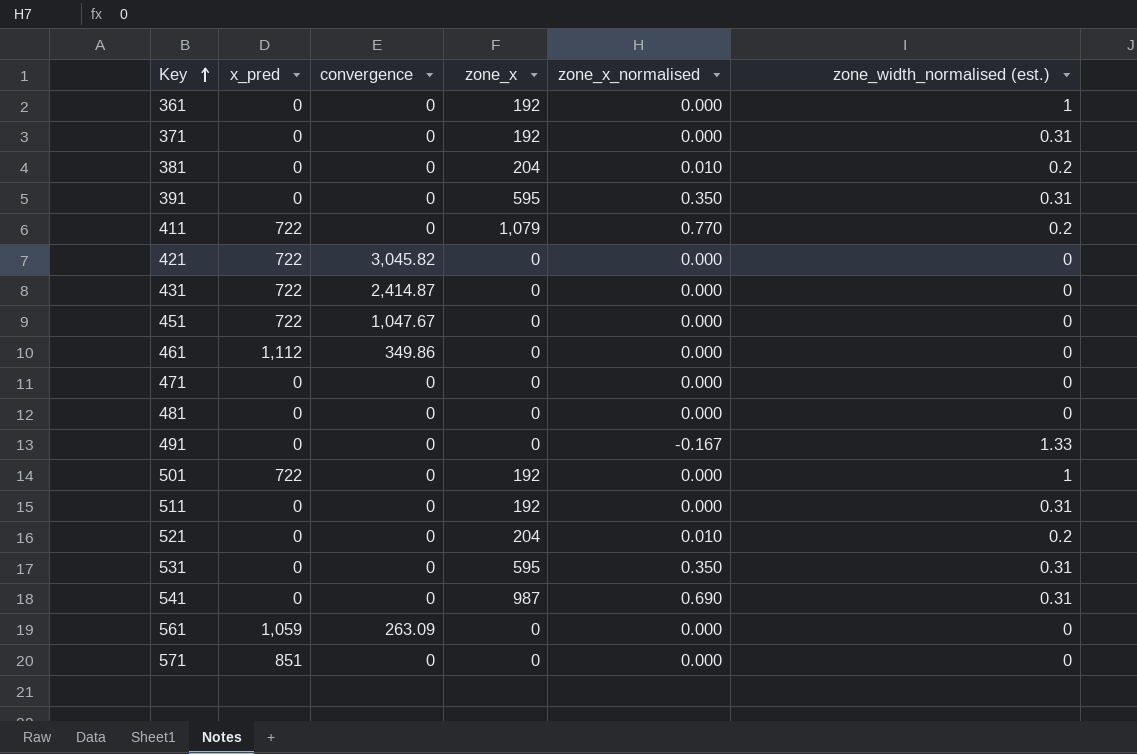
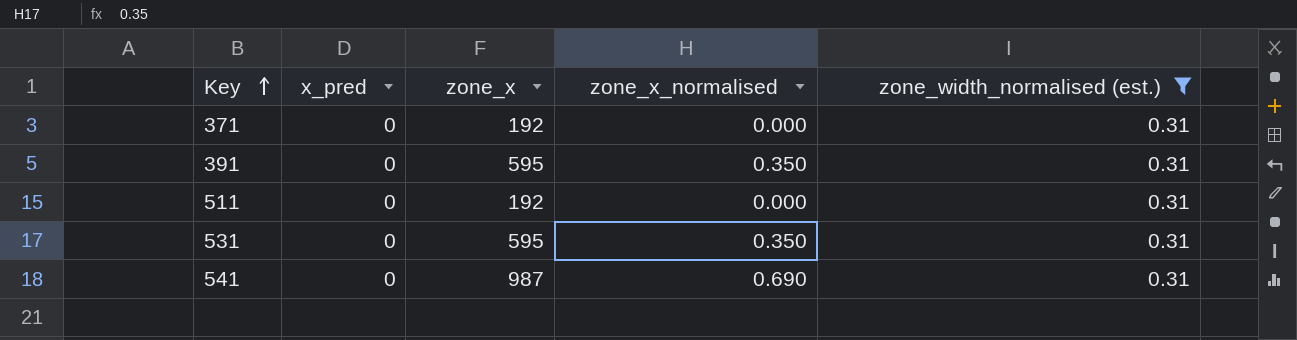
filter: none -> zone_width_normalised (est.) = 0.31
column convergence | position: 3 -> none

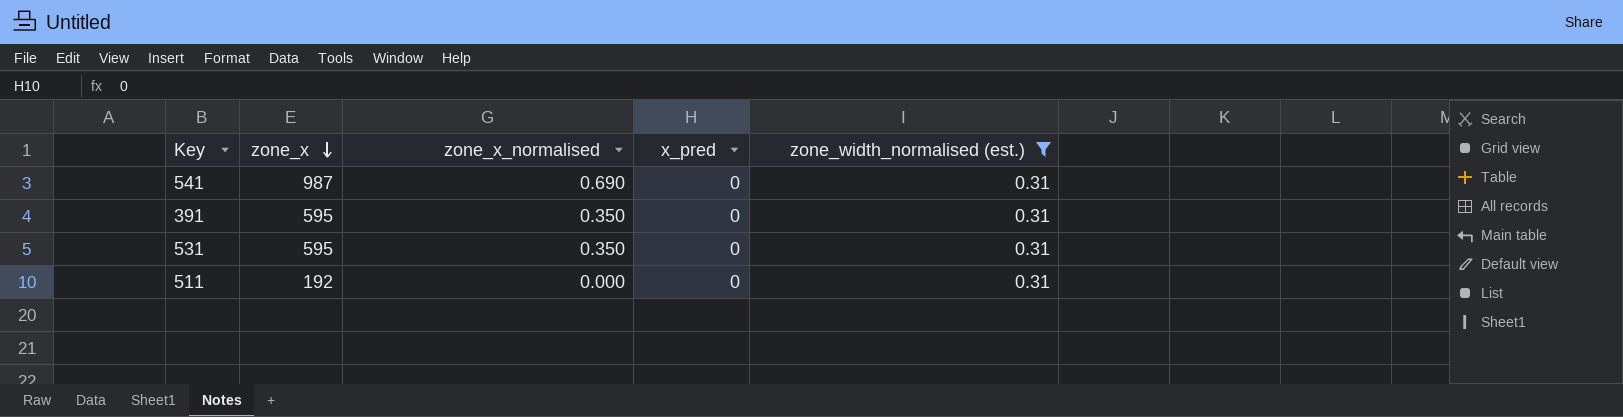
row order: Key ascending -> zone_x descending
column x_pred | position: 2 -> 4
row 371: 0 | 192 | 0.000 | 0.31 -> none

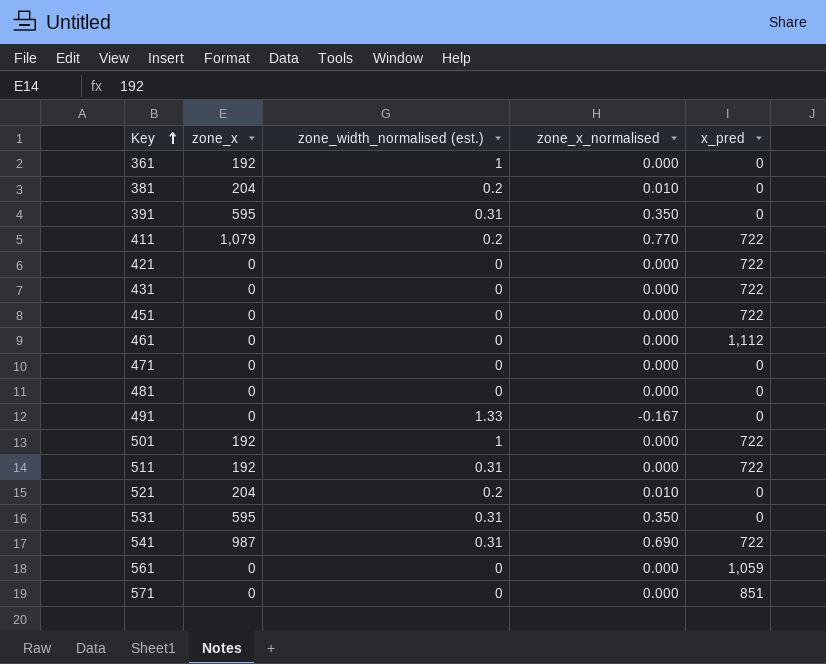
filter: zone_width_normalised (est.) = 0.31 -> none
row order: zone_x descending -> Key ascending
column zone_width_normalised (est.) | position: 5 -> 3
511 | x_pred: 0 -> 722
541 | x_pred: 0 -> 722

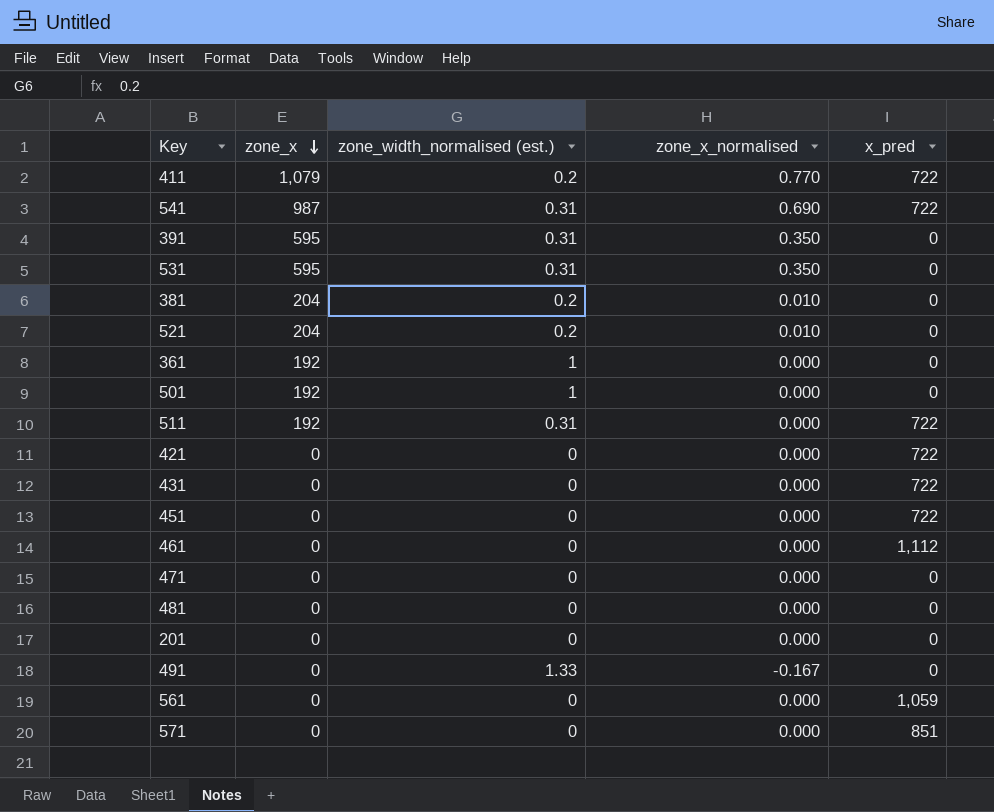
row order: Key ascending -> zone_x descending
501 | x_pred: 722 -> 0
row 201: none -> 0 | 0 | 0.000 | 0

